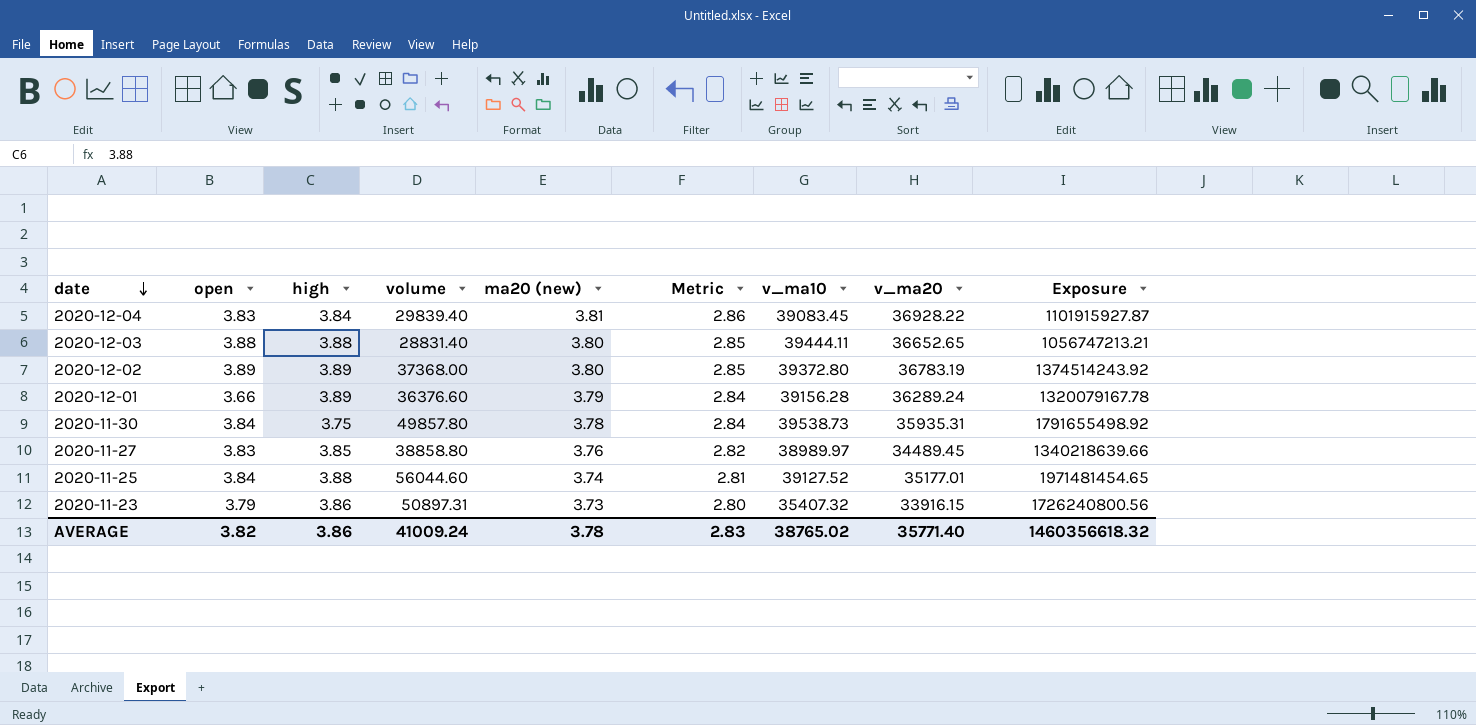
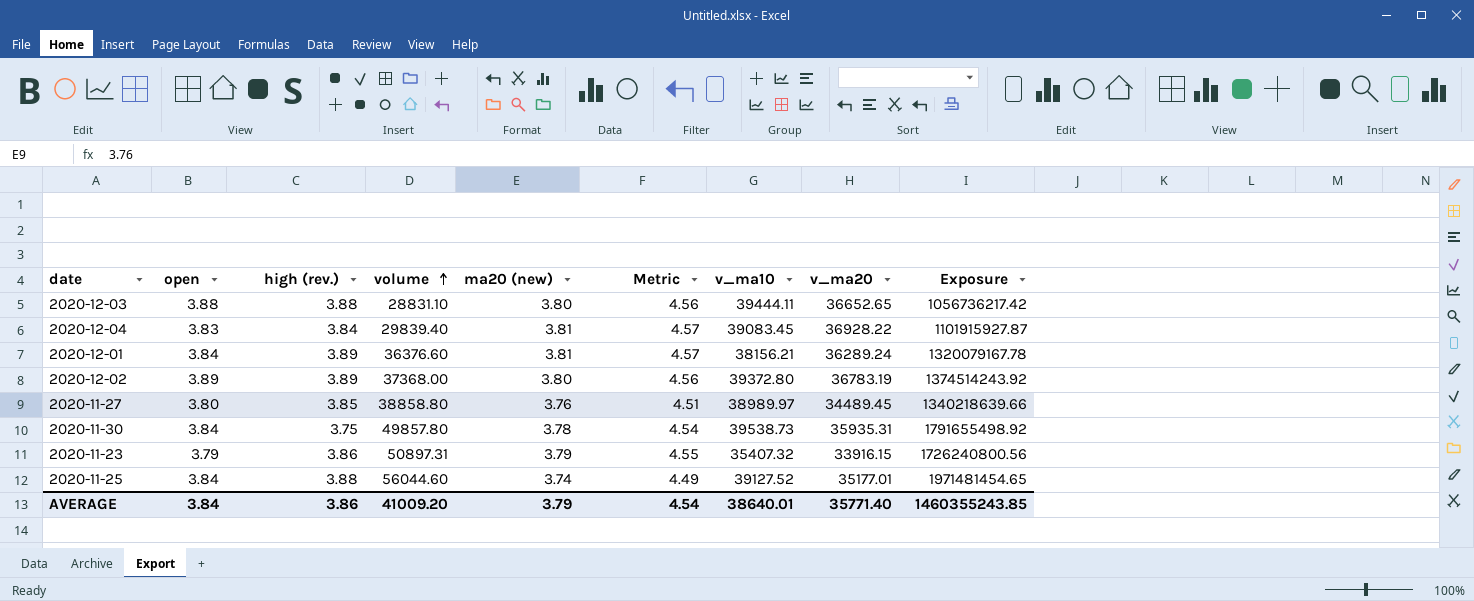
row order: date descending -> volume ascending
column name: high -> high (rev.)
column Metric | formula: [ma20 (new)] * 0.75 -> [ma20 (new)] * 1.2
2020-12-03 | volume: 28831.40 -> 28831.10
2020-12-03 | Exposure: 1056747213.21 -> 1056736217.42
2020-12-01 | open: 3.66 -> 3.84
2020-12-01 | ma20 (new): 3.79 -> 3.81
2020-12-01 | v_ma10: 39156.28 -> 38156.21
2020-11-27 | open: 3.83 -> 3.80
2020-11-23 | ma20 (new): 3.73 -> 3.79
AVERAGE | open: 3.82 -> 3.84
AVERAGE | volume: 41009.24 -> 41009.20
AVERAGE | ma20 (new): 3.78 -> 3.79
AVERAGE | Metric: 2.83 -> 4.54
AVERAGE | v_ma10: 38765.02 -> 38640.01
AVERAGE | Exposure: 1460356618.32 -> 1460355243.85

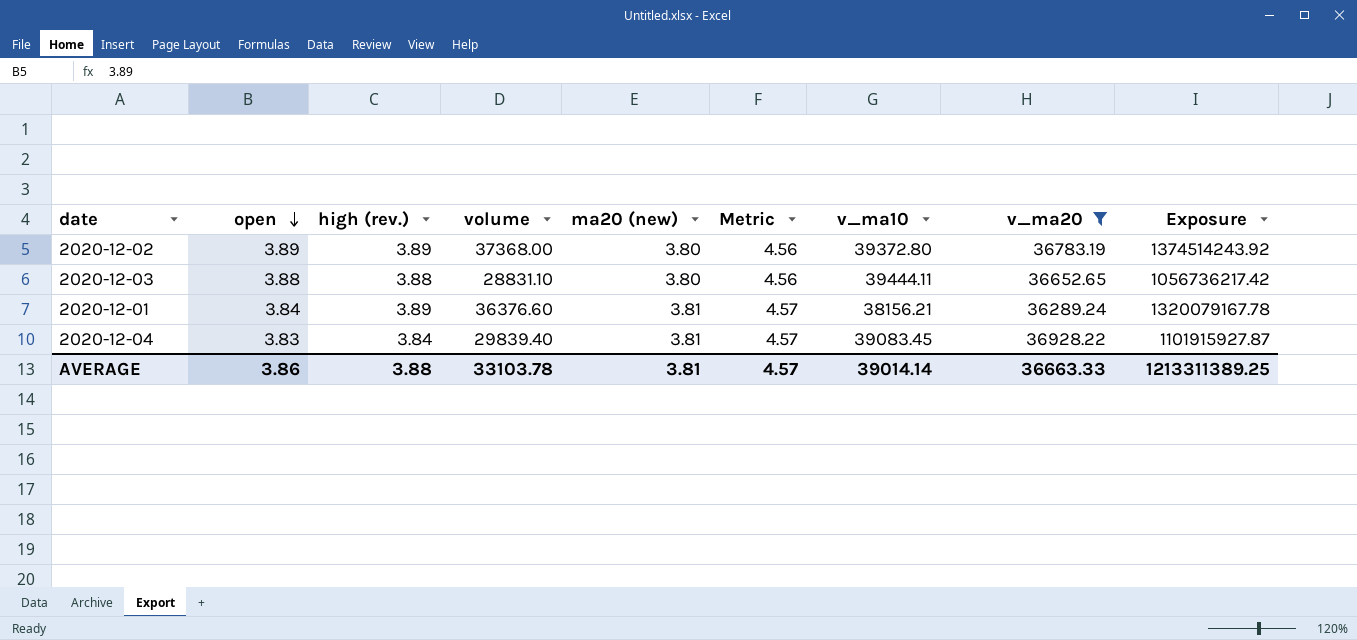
filter: none -> v_ma20 >= 36289.24
row order: volume ascending -> open descending
AVERAGE | open: 3.84 -> 3.86
AVERAGE | high (rev.): 3.86 -> 3.88
AVERAGE | volume: 41009.20 -> 33103.78
AVERAGE | ma20 (new): 3.79 -> 3.81
AVERAGE | Metric: 4.54 -> 4.57
AVERAGE | v_ma10: 38640.01 -> 39014.14
AVERAGE | v_ma20: 35771.40 -> 36663.33
AVERAGE | Exposure: 1460355243.85 -> 1213311389.25

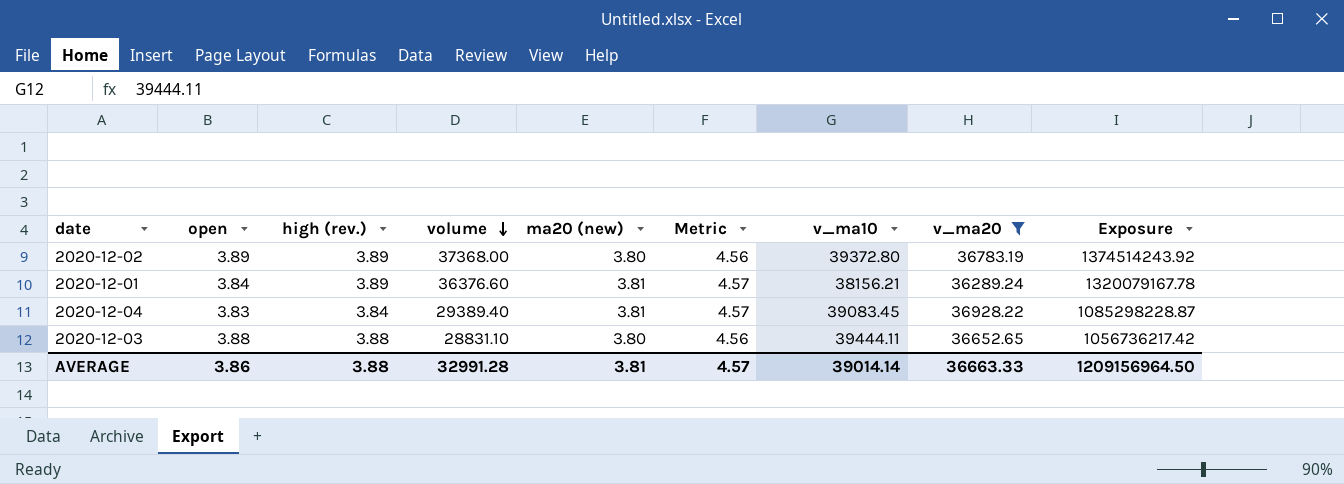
row order: open descending -> volume descending
2020-12-04 | volume: 29839.40 -> 29389.40
2020-12-04 | Exposure: 1101915927.87 -> 1085298228.87
AVERAGE | volume: 33103.78 -> 32991.28
AVERAGE | Exposure: 1213311389.25 -> 1209156964.50

